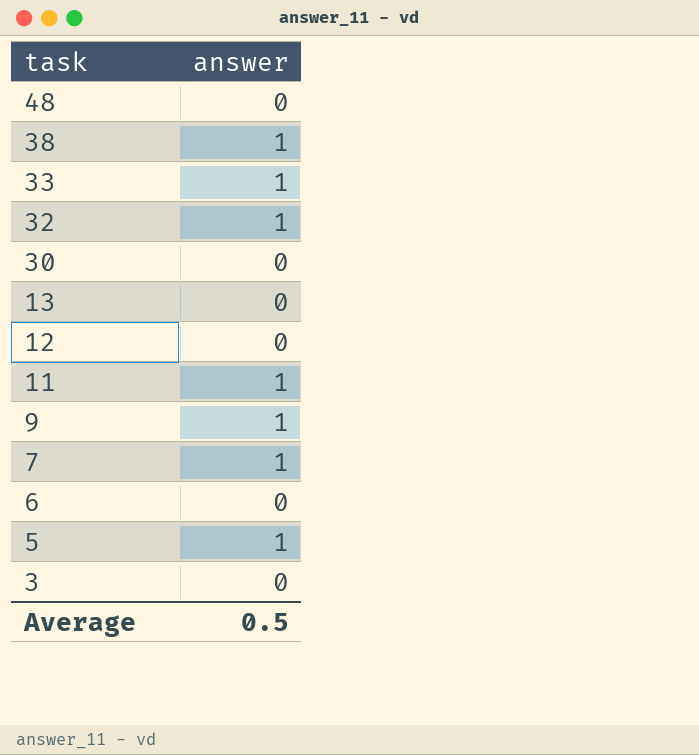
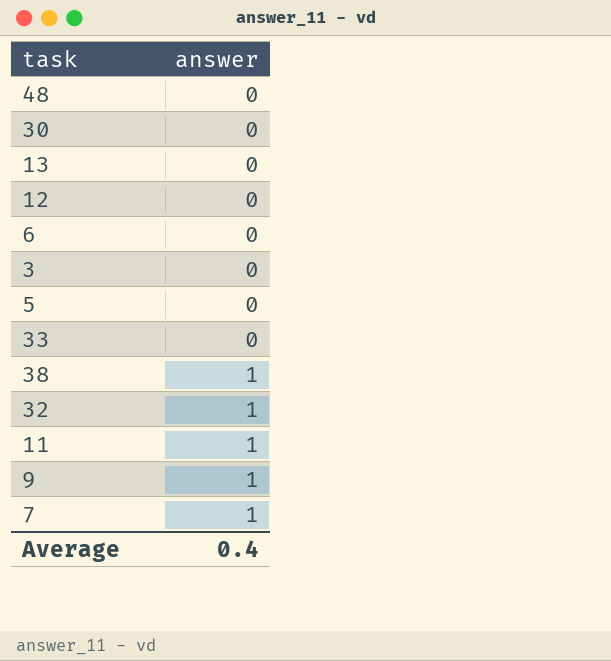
row order: task descending -> answer ascending
5 | answer: 1 -> 0
33 | answer: 1 -> 0
Average | answer: 0.5 -> 0.4

